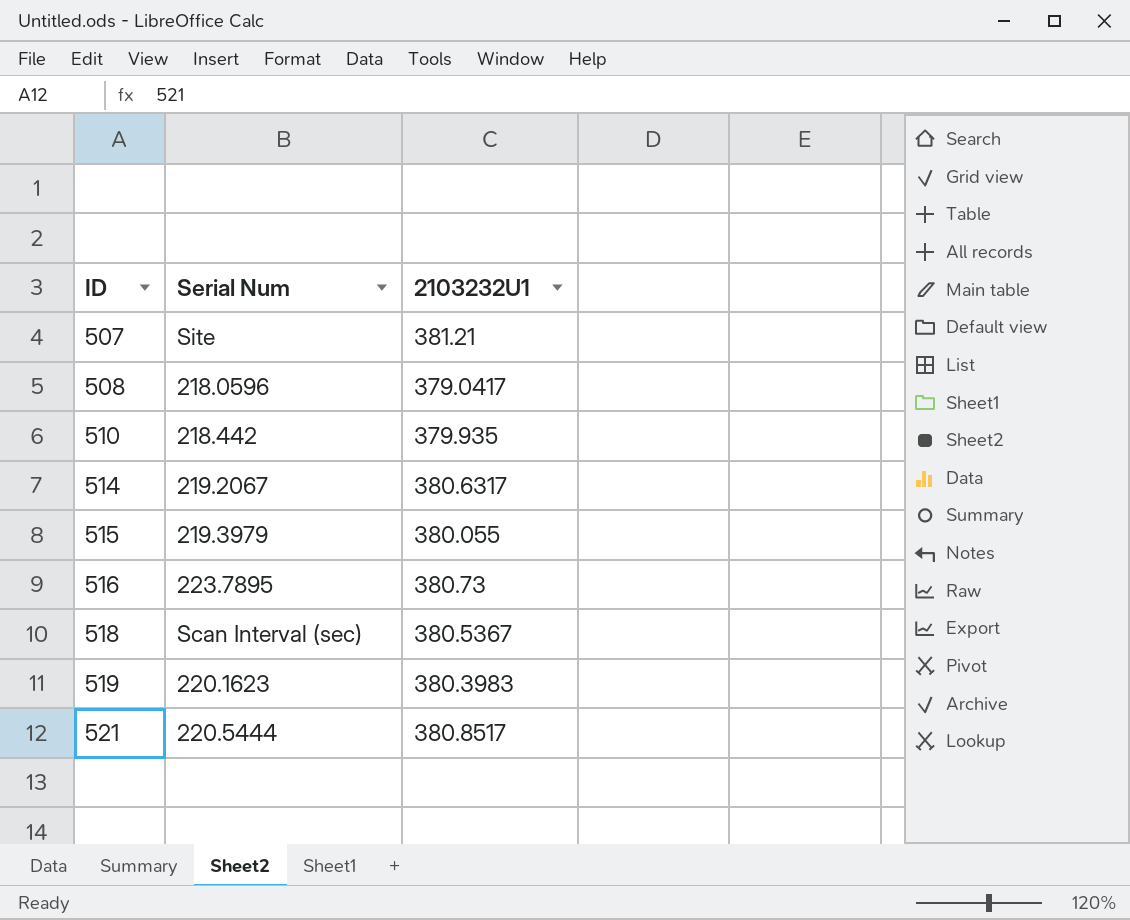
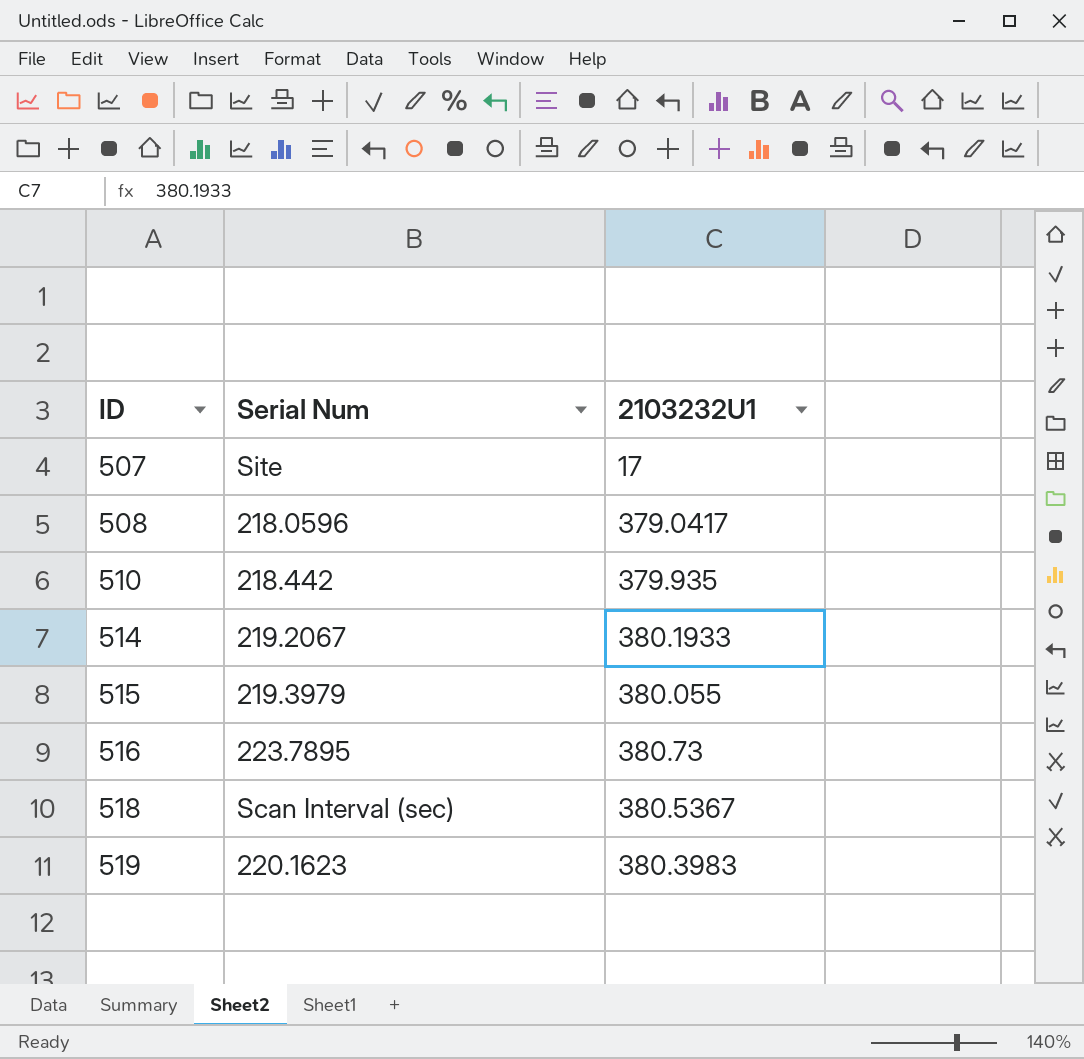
row 521: 220.5444 | 380.8517 -> none
507 | 2103232U1: 381.21 -> 17
514 | 2103232U1: 380.6317 -> 380.1933

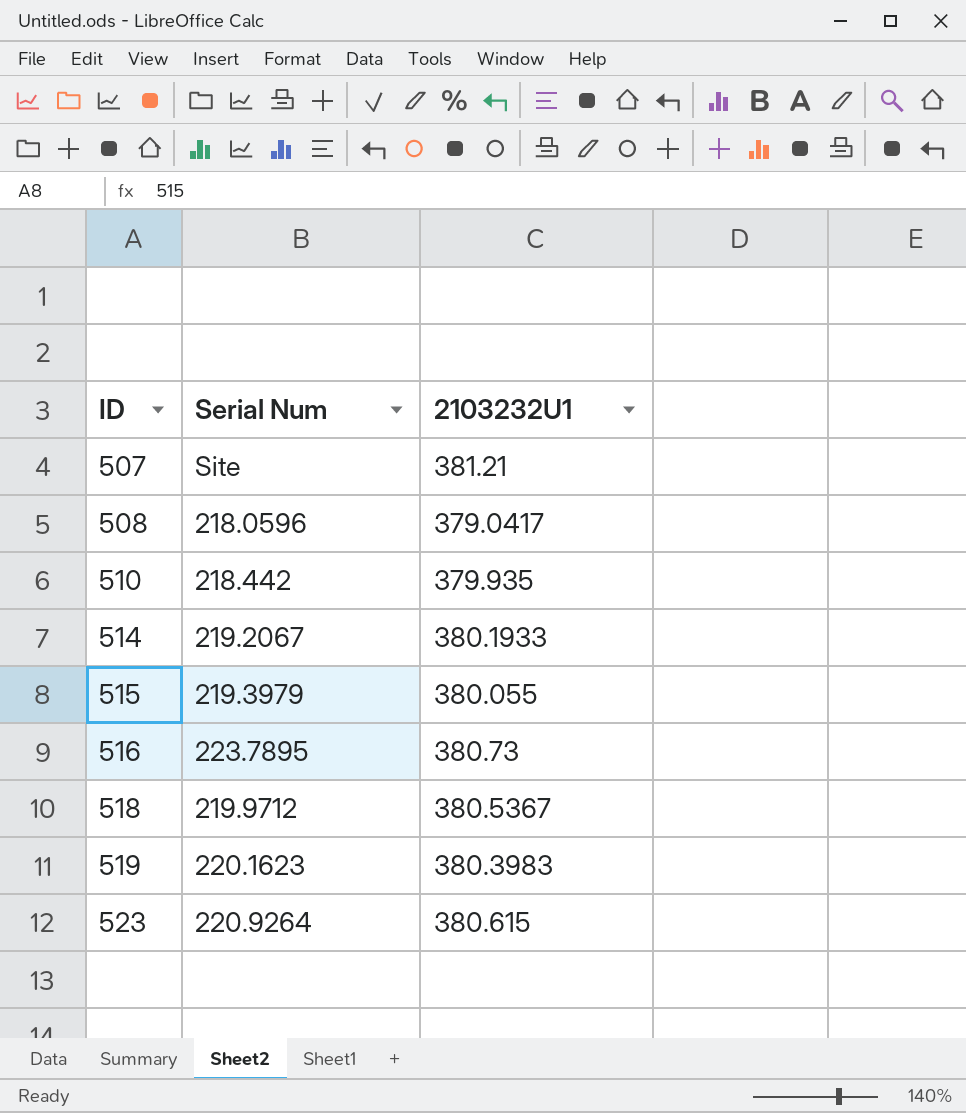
507 | 2103232U1: 17 -> 381.21
518 | Serial Num: Scan Interval (sec) -> 219.9712
row 523: none -> 220.9264 | 380.615

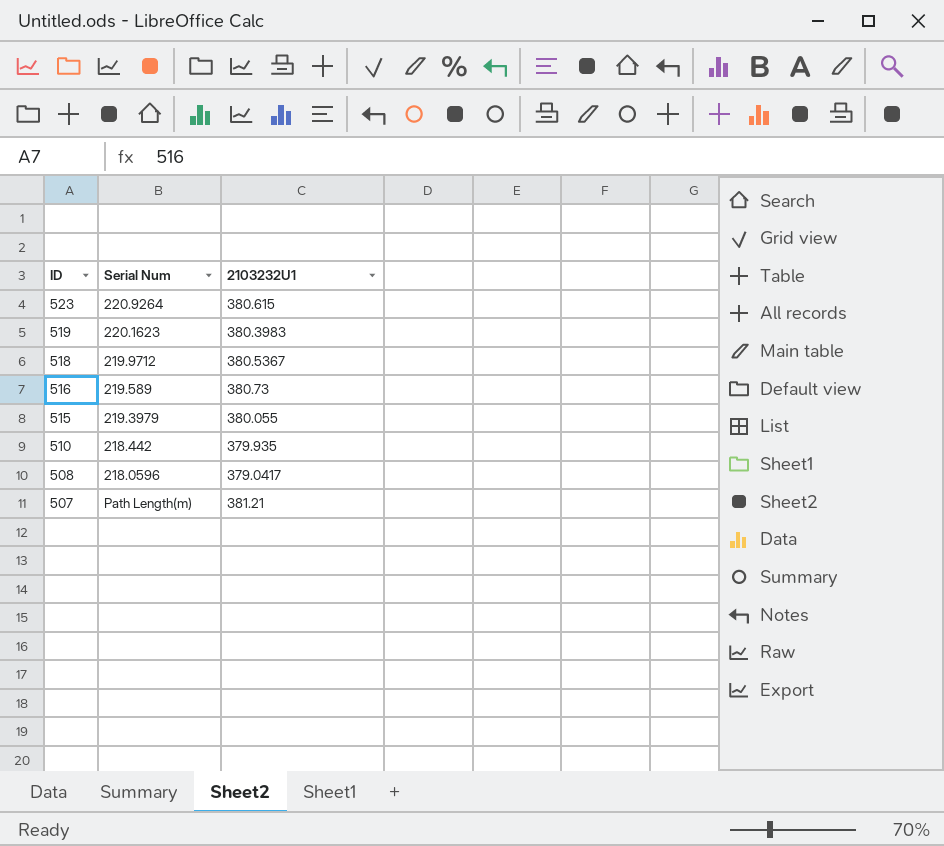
row order: ID ascending -> ID descending
row 514: 219.2067 | 380.1933 -> none
516 | Serial Num: 223.7895 -> 219.589
507 | Serial Num: Site -> Path Length(m)

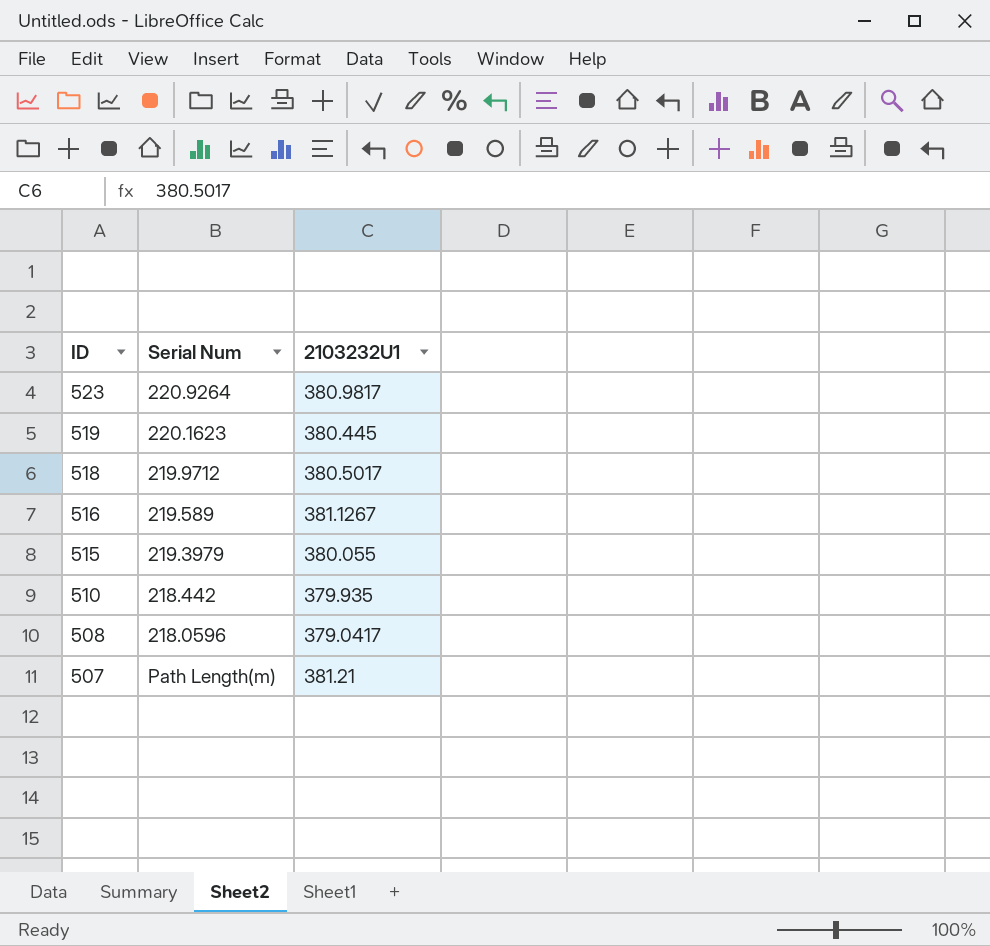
523 | 2103232U1: 380.615 -> 380.9817
519 | 2103232U1: 380.3983 -> 380.445
518 | 2103232U1: 380.5367 -> 380.5017
516 | 2103232U1: 380.73 -> 381.1267

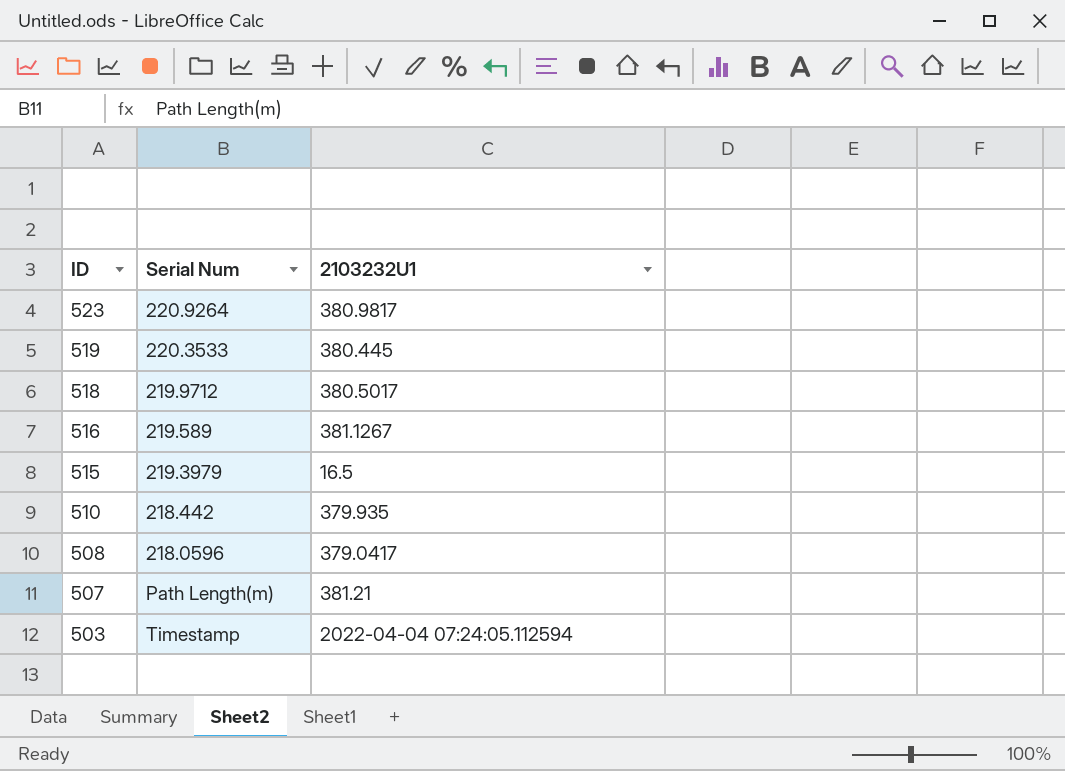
519 | Serial Num: 220.1623 -> 220.3533
515 | 2103232U1: 380.055 -> 16.5
row 503: none -> Timestamp | 2022-04-04 07:24:05.112594

